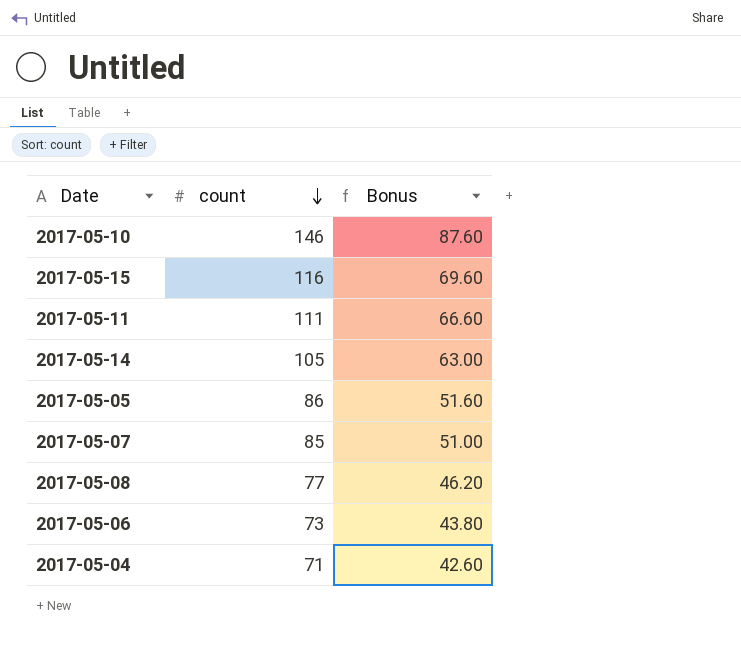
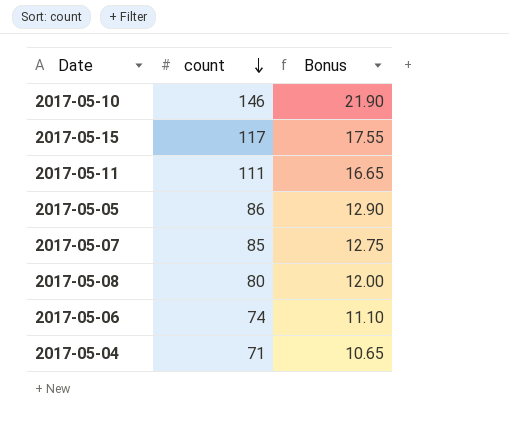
column Bonus | formula: [count] * 0.6 -> [count] * 0.15
row 2017-05-14: 105 | 63.00 -> none
2017-05-15 | count: 116 -> 117
2017-05-08 | count: 77 -> 80
2017-05-06 | count: 73 -> 74

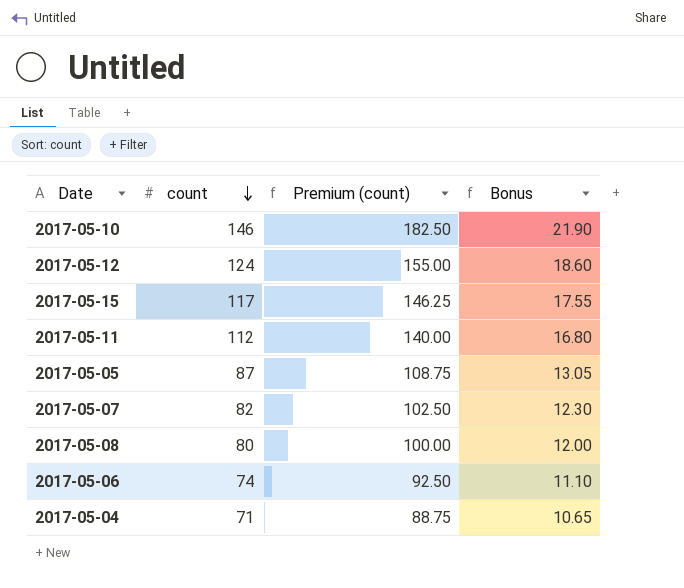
column Premium (count) | formula: none -> [count] * 1.25
row 2017-05-12: none -> 124 | 155.00 | 18.60
2017-05-11 | count: 111 -> 112
2017-05-11 | Bonus: 16.65 -> 16.80
2017-05-05 | count: 86 -> 87
2017-05-05 | Bonus: 12.90 -> 13.05
2017-05-07 | count: 85 -> 82
2017-05-07 | Bonus: 12.75 -> 12.30

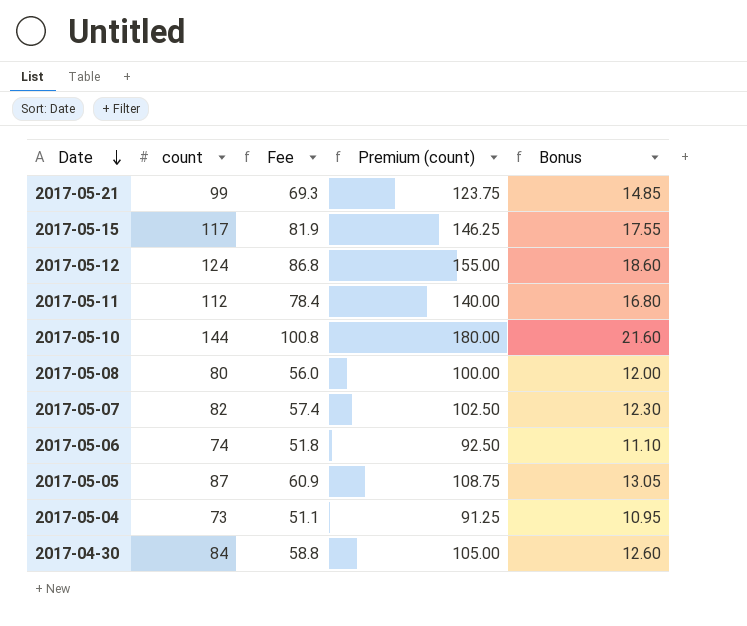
row order: count descending -> Date descending
column Fee | formula: none -> [count] * 0.7
row 2017-05-21: none -> 99 | 69.3 | 123.75 | 14.85
2017-05-10 | count: 146 -> 144
2017-05-10 | Premium (count): 182.50 -> 180.00
2017-05-10 | Bonus: 21.90 -> 21.60
2017-05-04 | count: 71 -> 73
2017-05-04 | Premium (count): 88.75 -> 91.25
2017-05-04 | Bonus: 10.65 -> 10.95
row 2017-04-30: none -> 84 | 58.8 | 105.00 | 12.60

